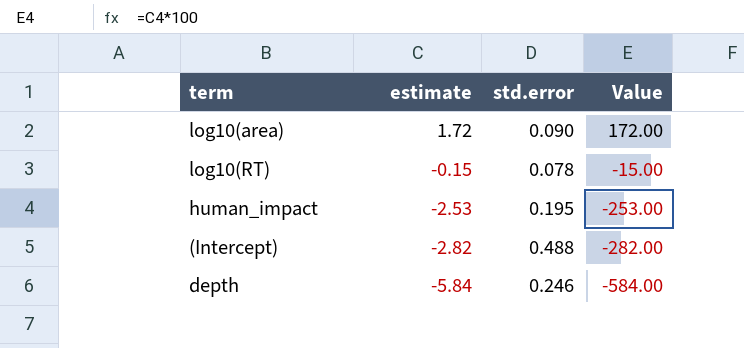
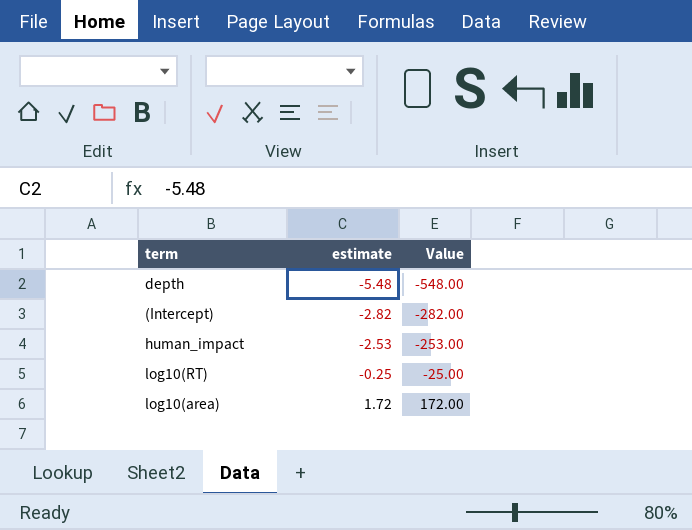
row order: estimate descending -> estimate ascending
column std.error | position: 3 -> none
depth | estimate: -5.84 -> -5.48
depth | Value: -584.00 -> -548.00
log10(RT) | estimate: -0.15 -> -0.25
log10(RT) | Value: -15.00 -> -25.00

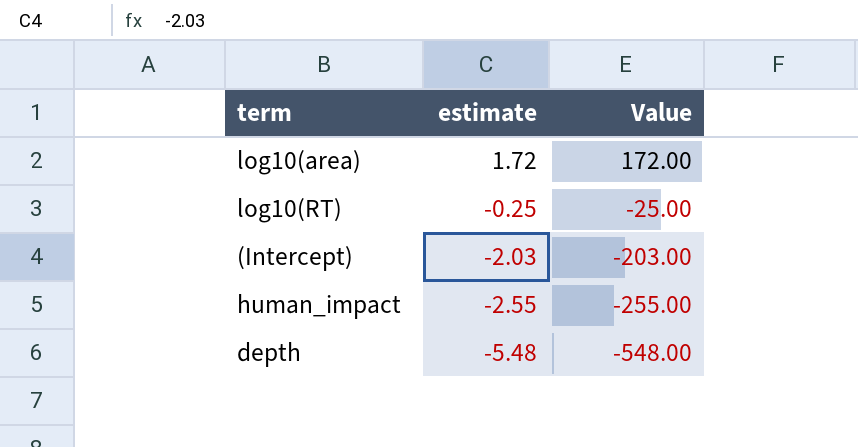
row order: estimate ascending -> estimate descending
(Intercept) | estimate: -2.82 -> -2.03
(Intercept) | Value: -282.00 -> -203.00
human_impact | estimate: -2.53 -> -2.55
human_impact | Value: -253.00 -> -255.00

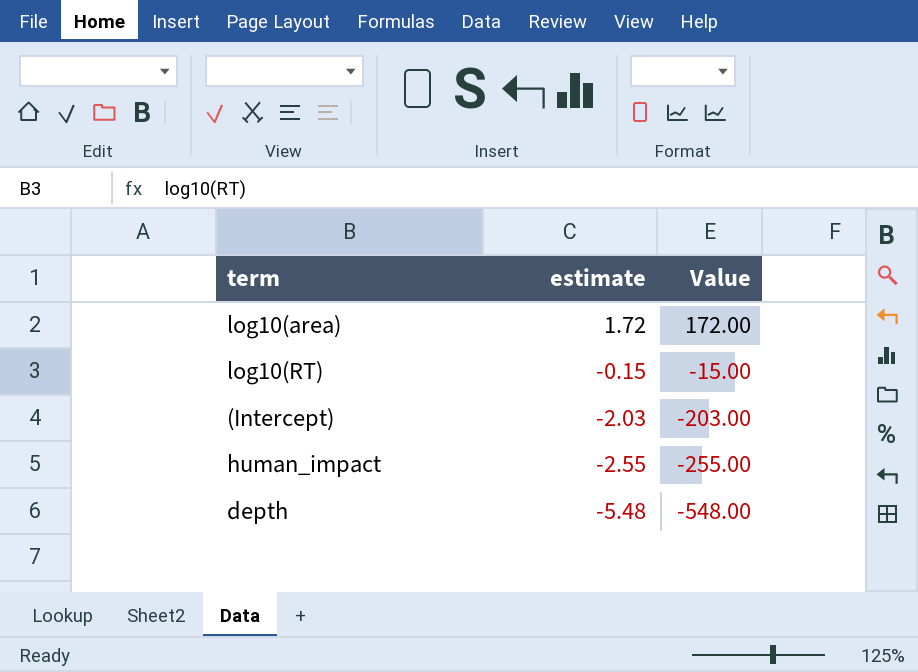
log10(RT) | estimate: -0.25 -> -0.15
log10(RT) | Value: -25.00 -> -15.00

